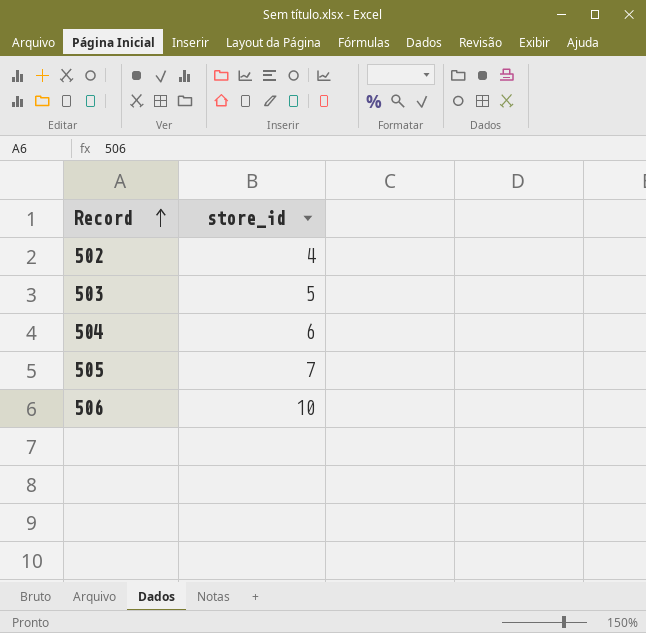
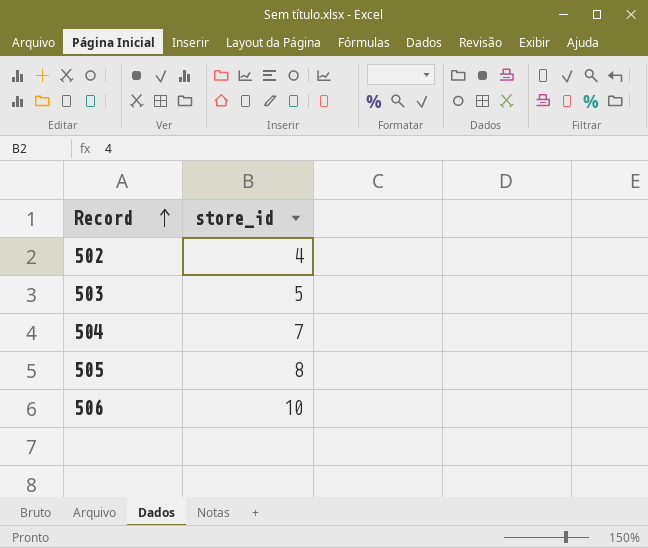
504 | store_id: 6 -> 7
505 | store_id: 7 -> 8

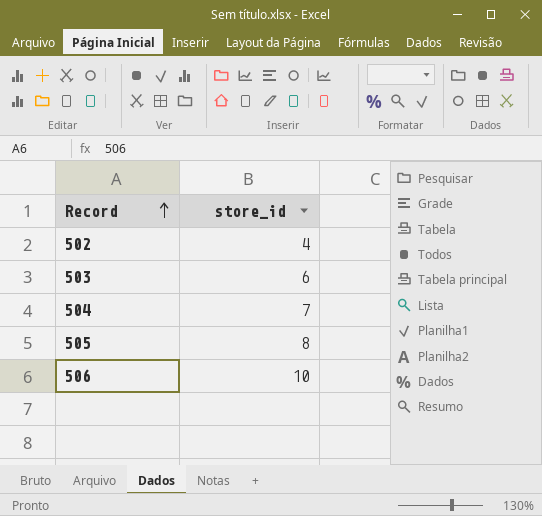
503 | store_id: 5 -> 6

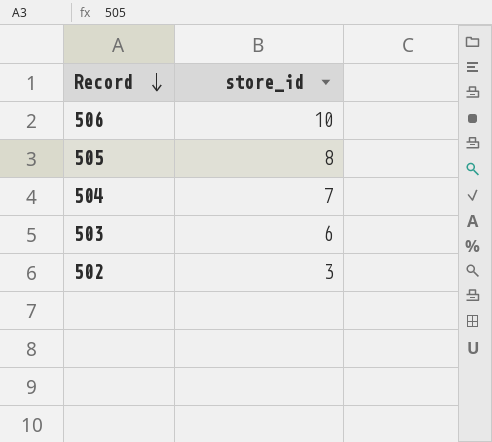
row order: Record ascending -> Record descending
502 | store_id: 4 -> 3

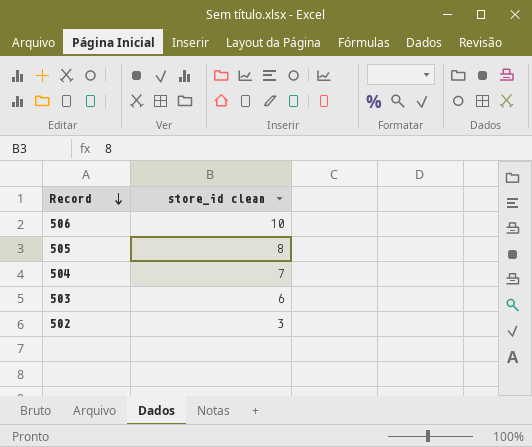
column name: store_id -> store_id clean

